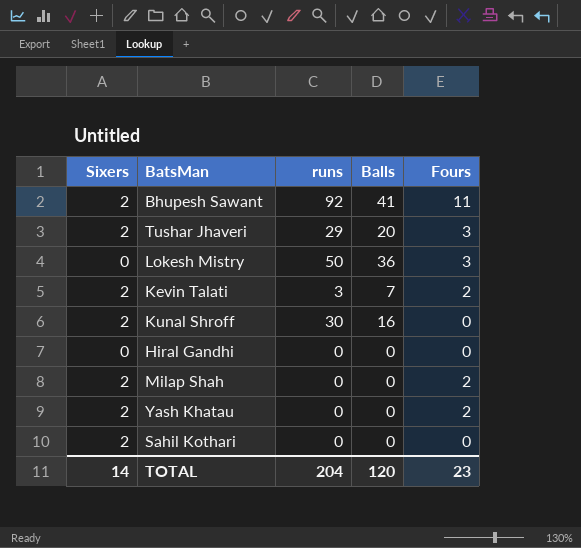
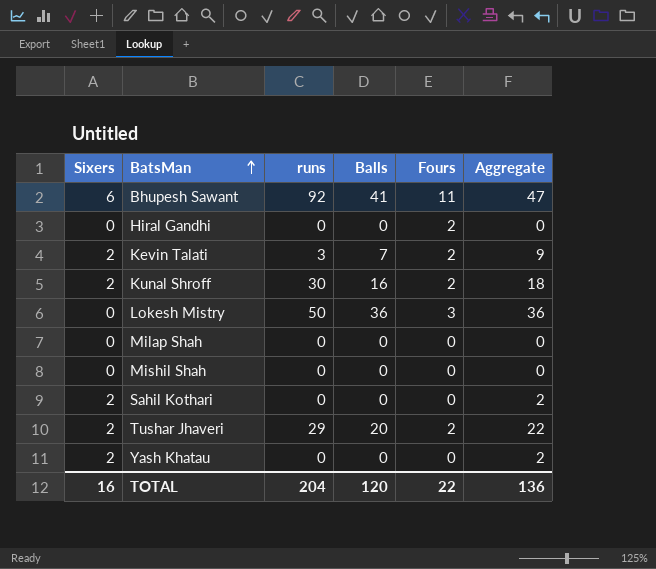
row order: none -> BatsMan ascending
column Aggregate | formula: none -> [Sixers] + [Balls]
Bhupesh Sawant | Sixers: 2 -> 6
Hiral Gandhi | Fours: 0 -> 2
Kunal Shroff | Fours: 0 -> 2
Milap Shah | Sixers: 2 -> 0
Milap Shah | Fours: 2 -> 0
row Mishil Shah: none -> 0 | 0 | 0 | 0 | 0
Tushar Jhaveri | Fours: 3 -> 2
Yash Khatau | Fours: 2 -> 0
TOTAL | Sixers: 14 -> 16
TOTAL | Fours: 23 -> 22

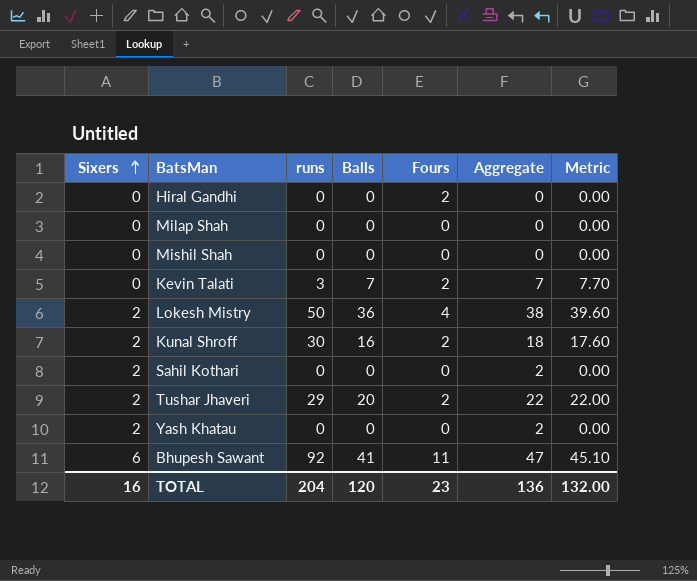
row order: BatsMan ascending -> Sixers ascending
column Metric | formula: none -> [Balls] * 1.1
Kevin Talati | Sixers: 2 -> 0
Kevin Talati | Aggregate: 9 -> 7
Lokesh Mistry | Sixers: 0 -> 2
Lokesh Mistry | Fours: 3 -> 4
Lokesh Mistry | Aggregate: 36 -> 38
TOTAL | Fours: 22 -> 23

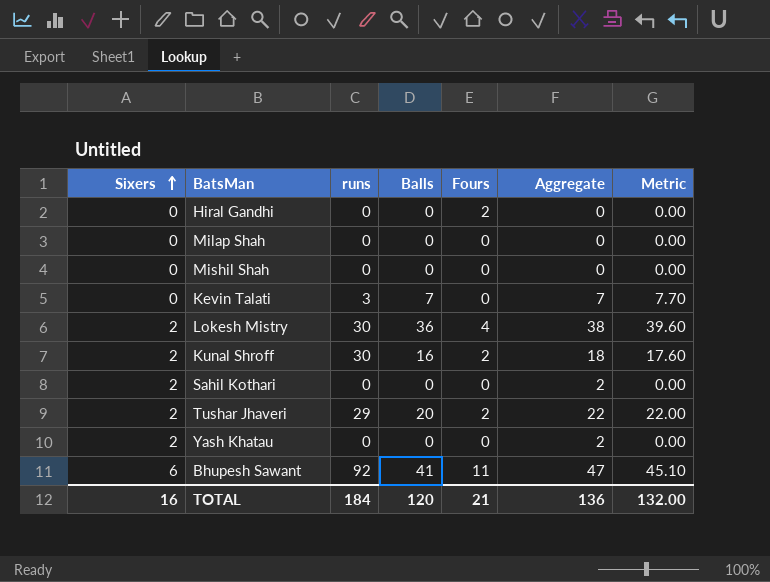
Kevin Talati | Fours: 2 -> 0
Lokesh Mistry | runs: 50 -> 30
TOTAL | runs: 204 -> 184
TOTAL | Fours: 23 -> 21

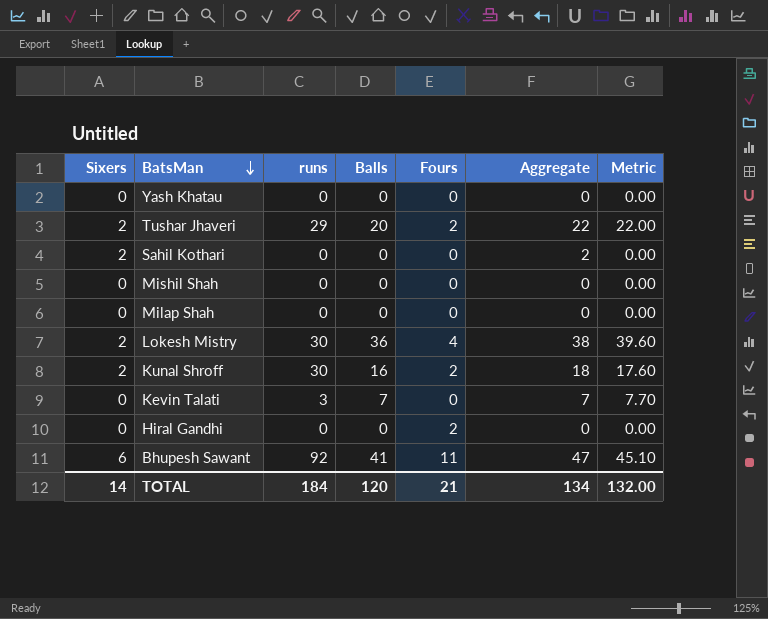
row order: Sixers ascending -> BatsMan descending
Yash Khatau | Sixers: 2 -> 0
Yash Khatau | Aggregate: 2 -> 0
TOTAL | Sixers: 16 -> 14
TOTAL | Aggregate: 136 -> 134

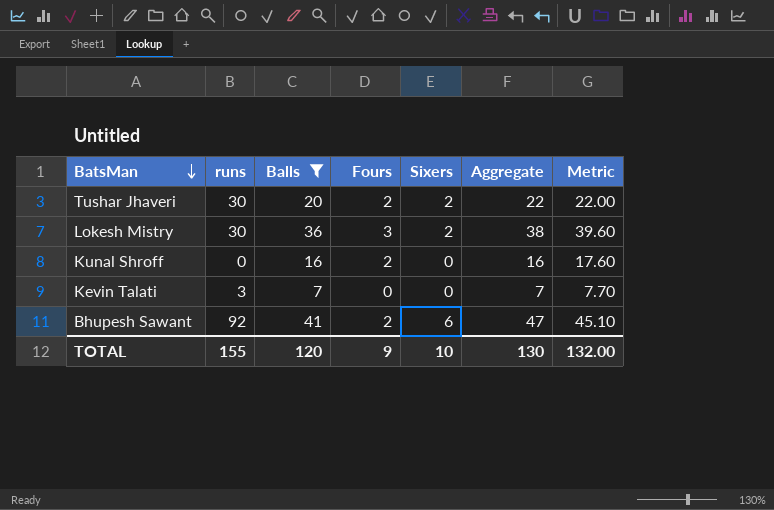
filter: none -> Balls != 0
column Sixers | position: 1 -> 5
Tushar Jhaveri | runs: 29 -> 30
Lokesh Mistry | Fours: 4 -> 3
Kunal Shroff | runs: 30 -> 0
Kunal Shroff | Sixers: 2 -> 0
Kunal Shroff | Aggregate: 18 -> 16
Bhupesh Sawant | Fours: 11 -> 2
TOTAL | runs: 184 -> 155
TOTAL | Fours: 21 -> 9
TOTAL | Sixers: 14 -> 10
TOTAL | Aggregate: 134 -> 130

